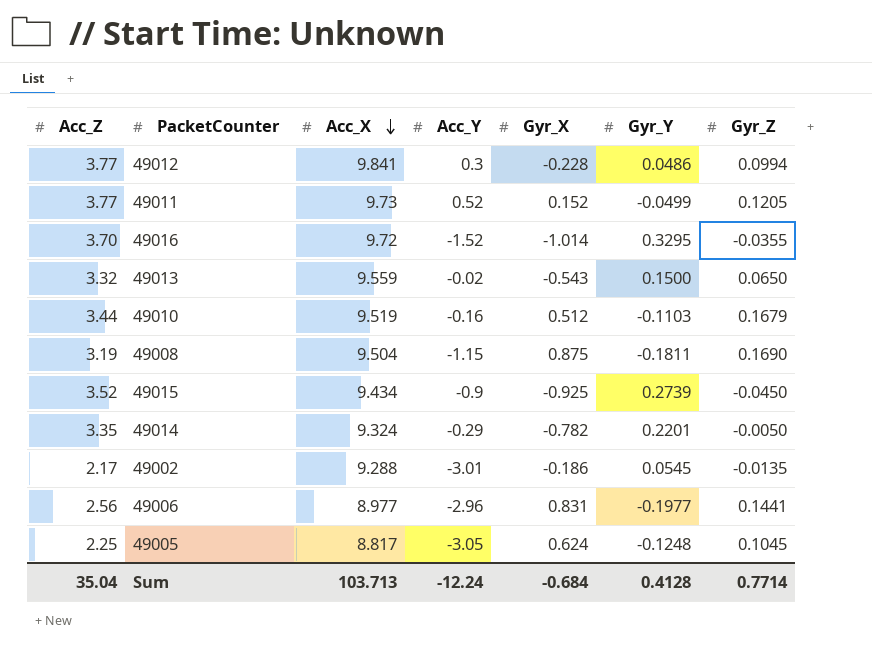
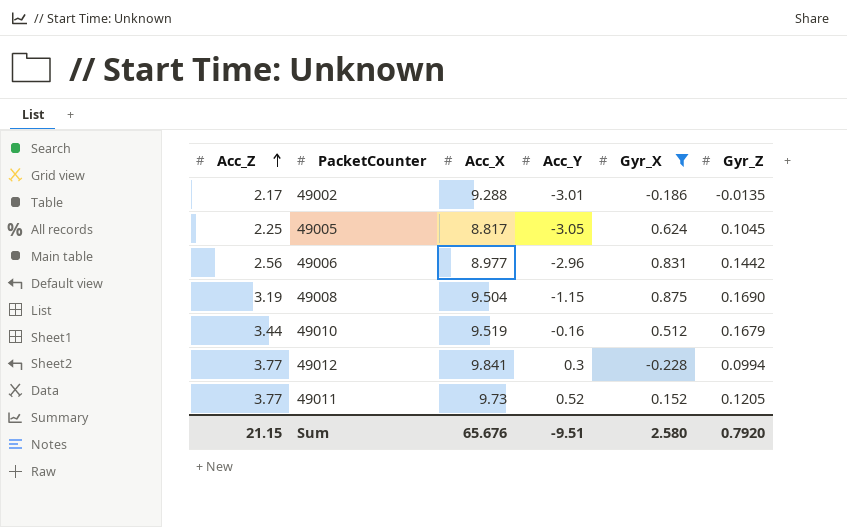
filter: none -> Gyr_X >= -0.228
row order: Acc_X descending -> Acc_Z ascending
column Gyr_Y | position: 6 -> none
49006 | Gyr_Z: 0.1441 -> 0.1442
Sum | Acc_Z: 35.04 -> 21.15
Sum | Acc_X: 103.713 -> 65.676
Sum | Acc_Y: -12.24 -> -9.51
Sum | Gyr_X: -0.684 -> 2.580
Sum | Gyr_Z: 0.7714 -> 0.7920

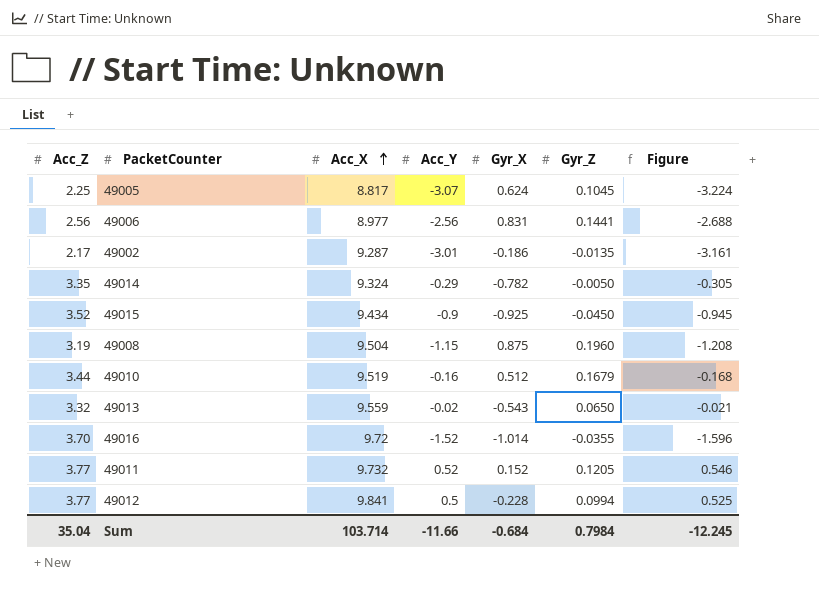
filter: Gyr_X >= -0.228 -> none
row order: Acc_Z ascending -> Acc_X ascending
column Figure | formula: none -> [Acc_Y] * 1.05
49005 | Acc_Y: -3.05 -> -3.07
49006 | Acc_Y: -2.96 -> -2.56
49006 | Gyr_Z: 0.1442 -> 0.1441
49002 | Acc_X: 9.288 -> 9.287
49008 | Gyr_Z: 0.1690 -> 0.1960
49011 | Acc_X: 9.73 -> 9.732
49012 | Acc_Y: 0.3 -> 0.5
Sum | Acc_Z: 21.15 -> 35.04
Sum | Acc_X: 65.676 -> 103.714
Sum | Acc_Y: -9.51 -> -11.66
Sum | Gyr_X: 2.580 -> -0.684
Sum | Gyr_Z: 0.7920 -> 0.7984

